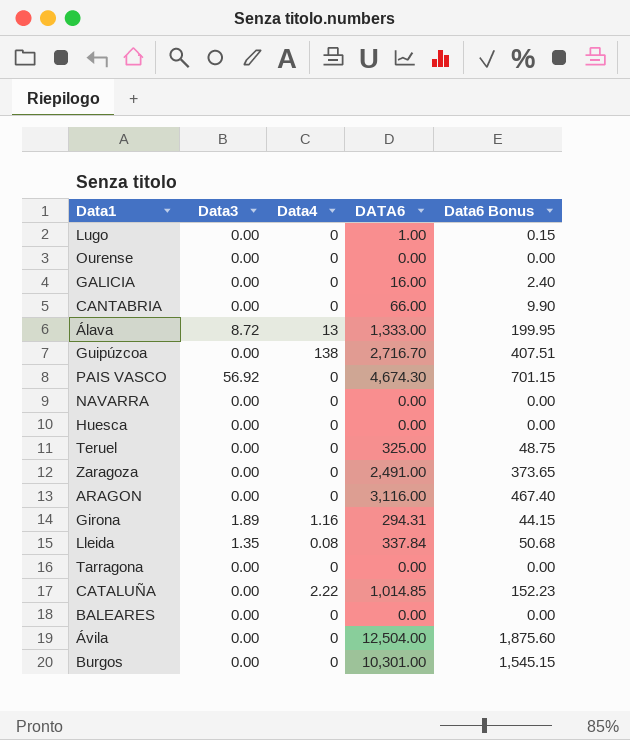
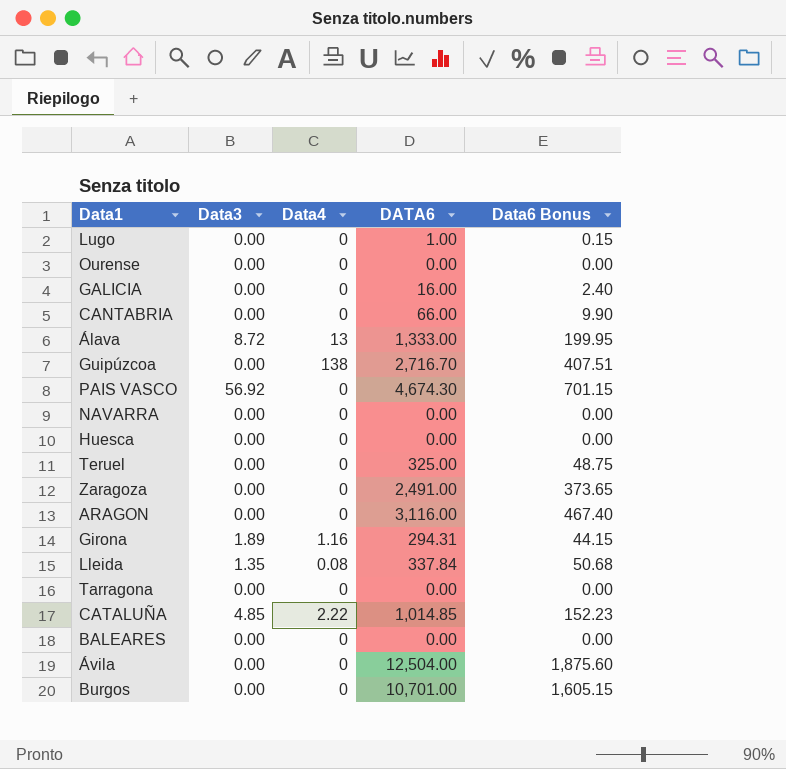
CATALUÑA | Data3: 0.00 -> 4.85
Burgos | DATA6: 10,301.00 -> 10,701.00
Burgos | Data6 Bonus: 1,545.15 -> 1,605.15

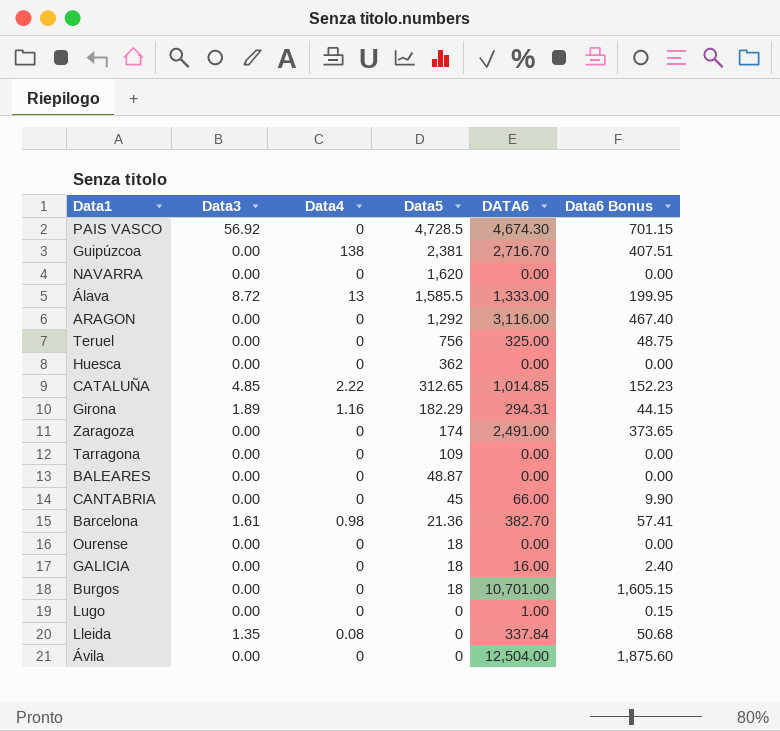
row order: none -> Data5 descending
column Data5 | position: none -> 4
row Barcelona: none -> 1.61 | 0.98 | 21.36 | 382.70 | 57.41

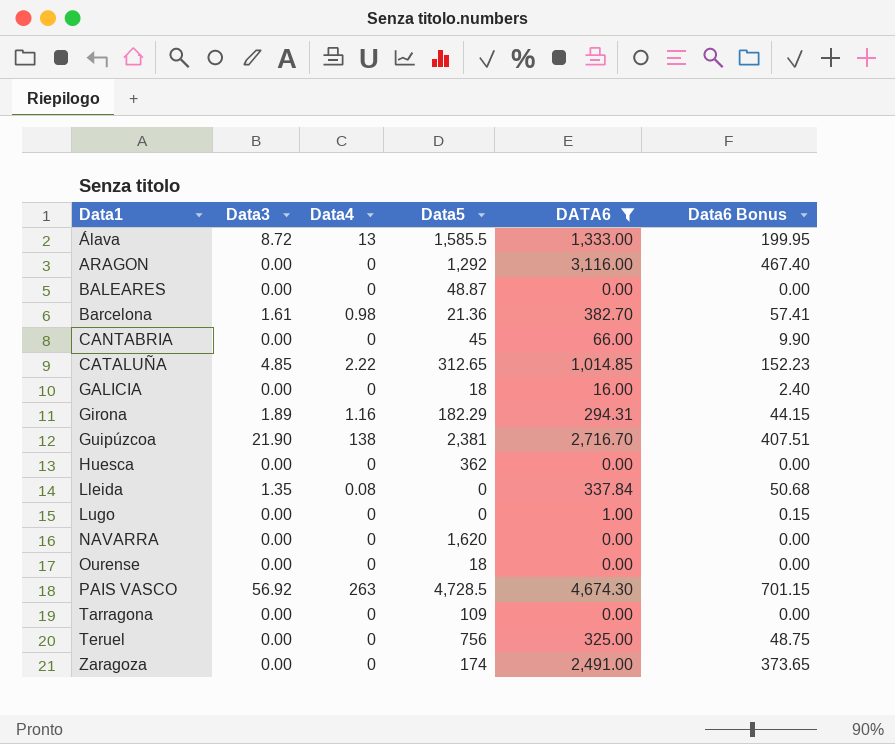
filter: none -> DATA6 <= 4,674.30
row order: Data5 descending -> Data1 ascending
Guipúzcoa | Data3: 0.00 -> 21.90
PAIS VASCO | Data4: 0 -> 263

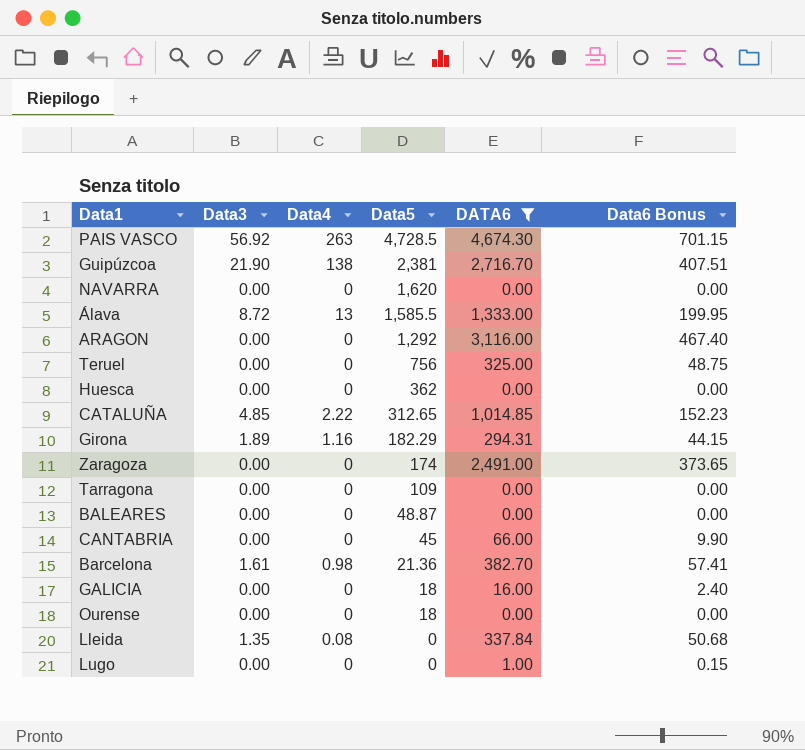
row order: Data1 ascending -> Data5 descending

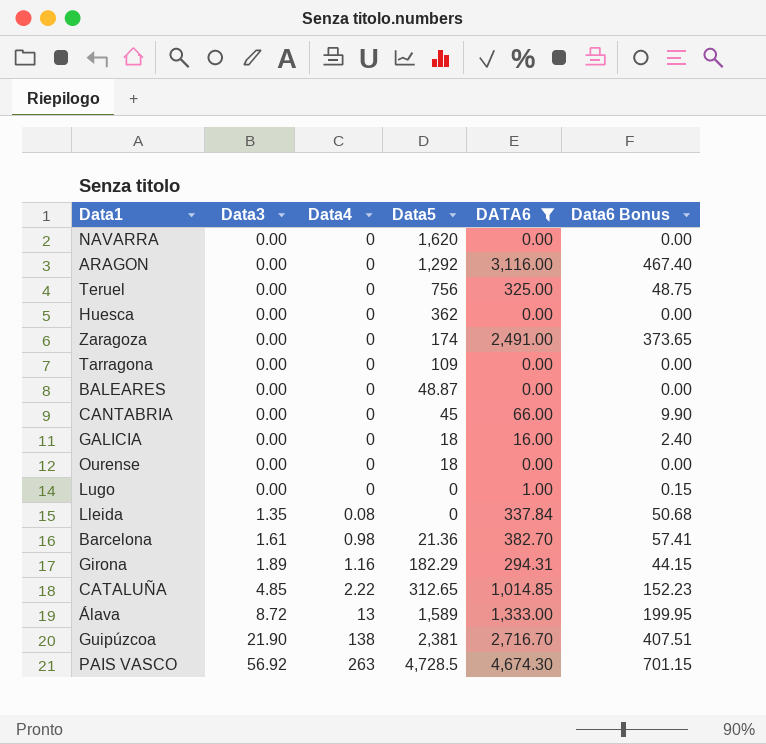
row order: Data5 descending -> Data3 ascending
Álava | Data5: 1,585.5 -> 1,589

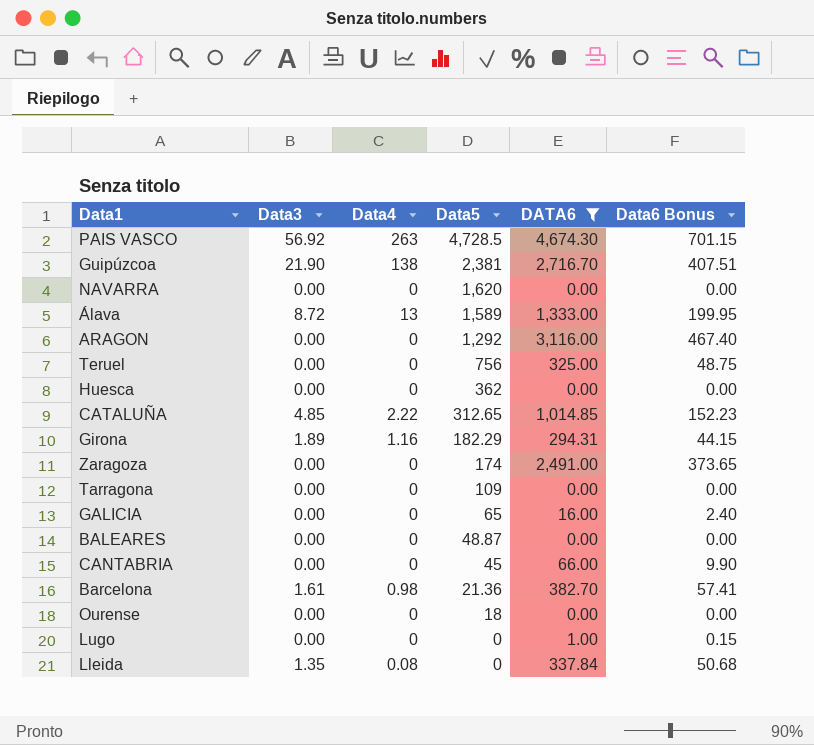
row order: Data3 ascending -> Data5 descending
GALICIA | Data5: 18 -> 65

